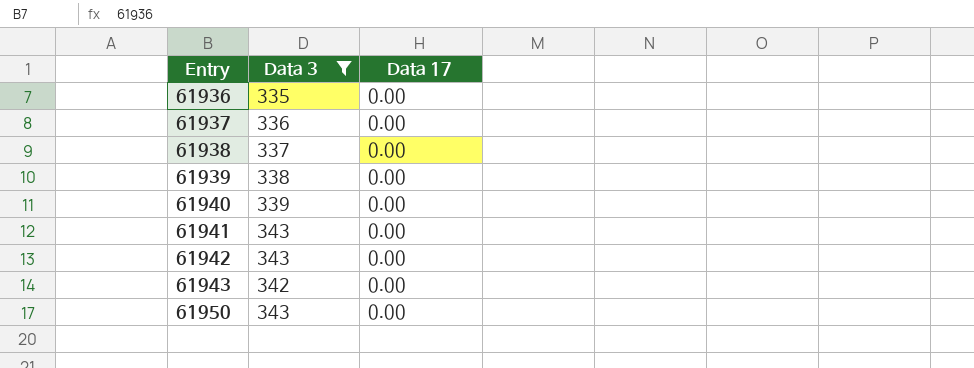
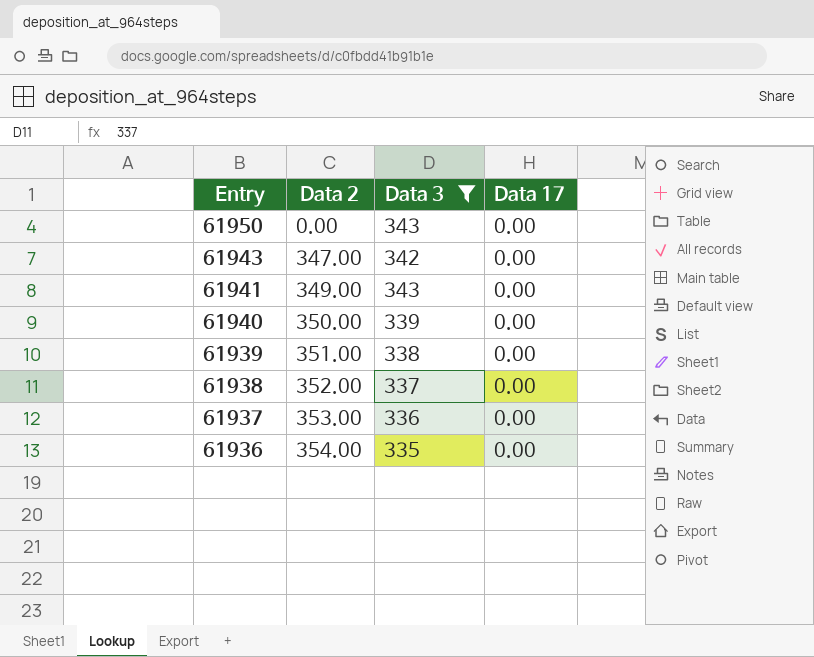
row order: Entry ascending -> Entry descending
column Data 2 | position: none -> 2
row 61942: 343 | 0.00 -> none

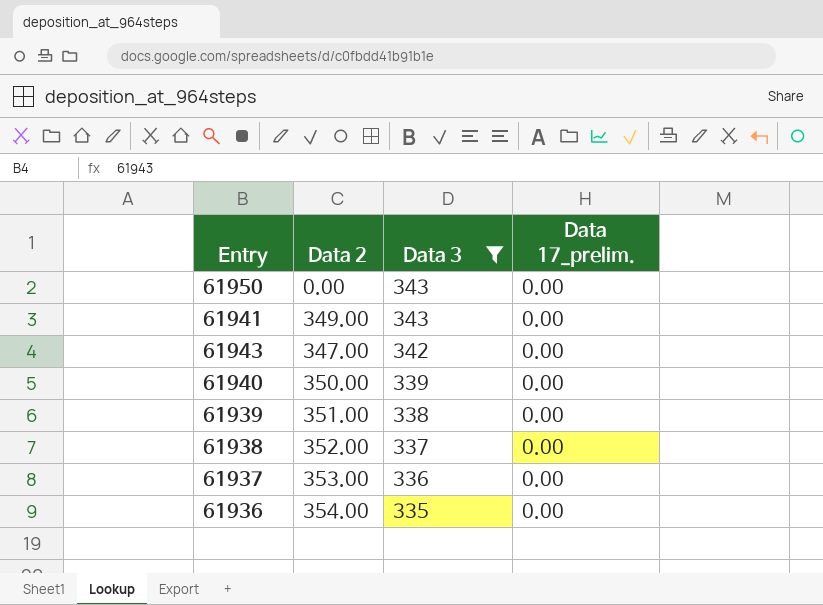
row order: Entry descending -> Data 3 descending
column name: Data 17 -> Data 17_prelim.

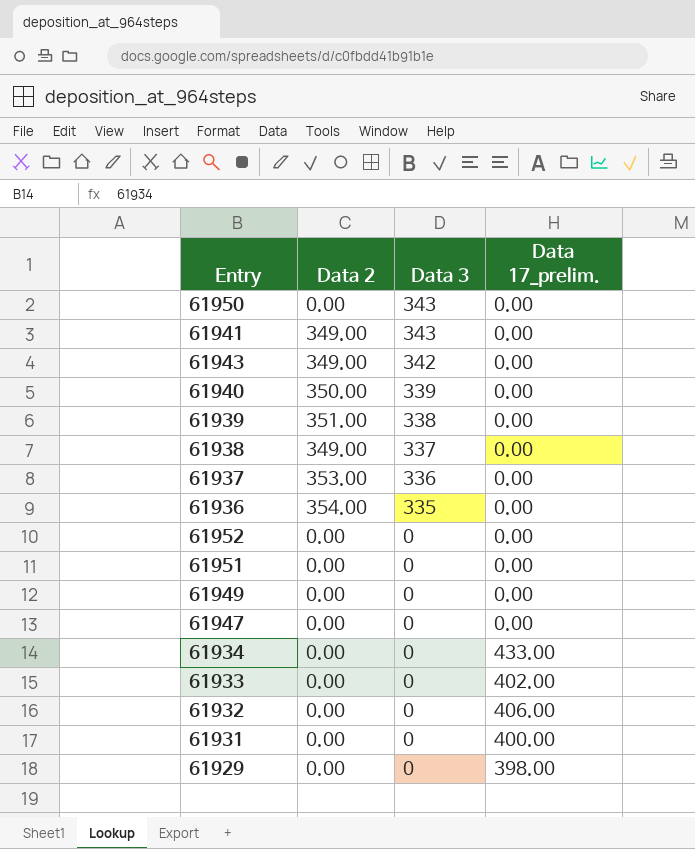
filter: Data 3 != 0 -> none
61943 | Data 2: 347.00 -> 349.00
61938 | Data 2: 352.00 -> 349.00

